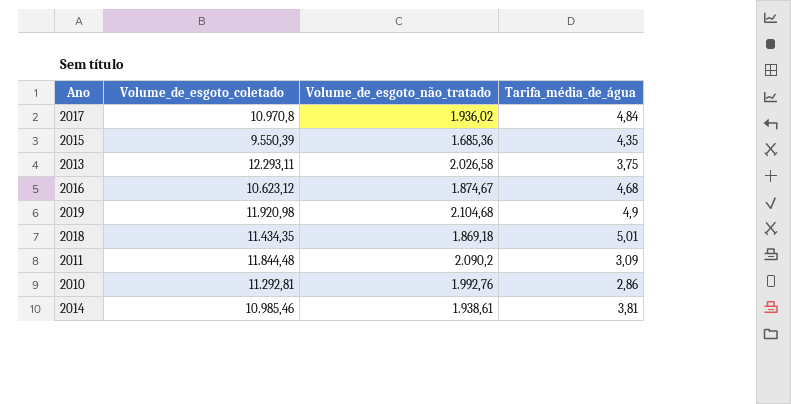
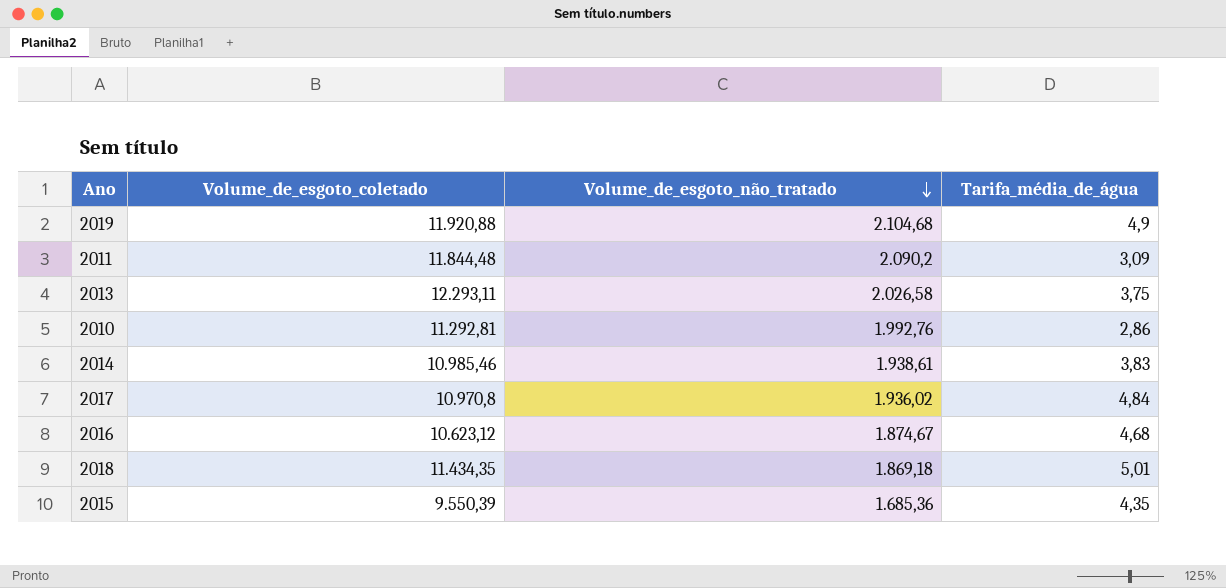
row order: none -> Volume_de_esgoto_não_tratado descending
2019 | Volume_de_esgoto_coletado: 11.920,98 -> 11.920,88
2014 | Tarifa_média_de_água: 3,81 -> 3,83

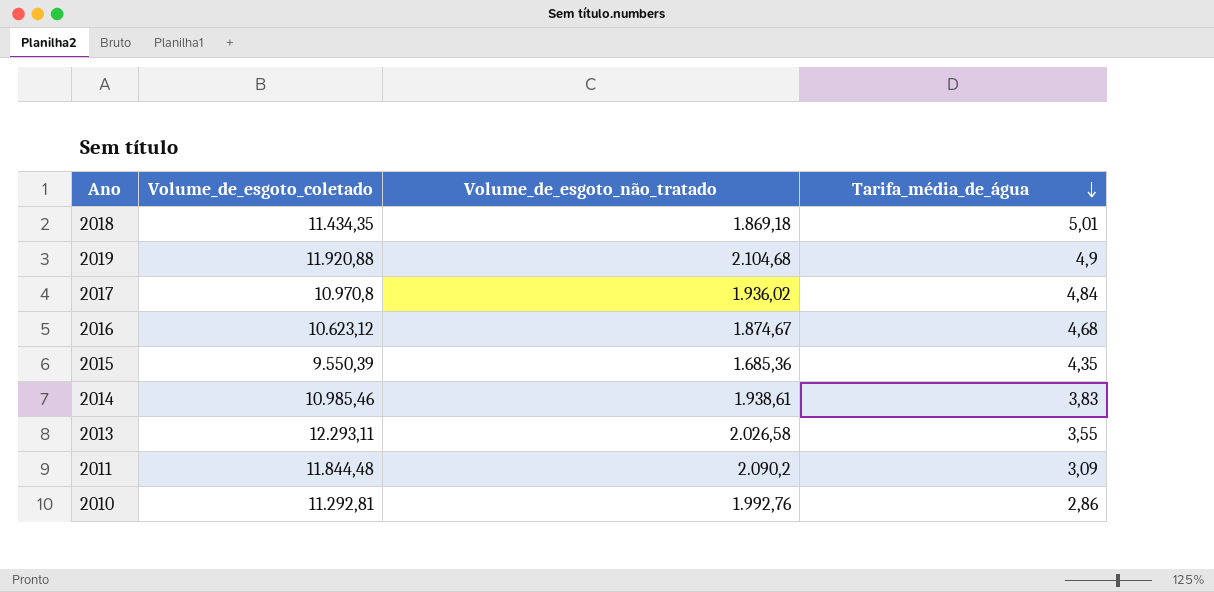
row order: Volume_de_esgoto_não_tratado descending -> Tarifa_média_de_água descending
2013 | Tarifa_média_de_água: 3,75 -> 3,55

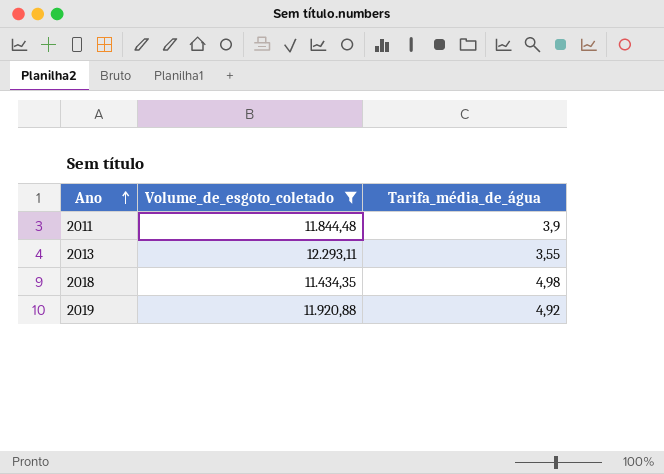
filter: none -> Volume_de_esgoto_coletado >= 11.434,35
row order: Tarifa_média_de_água descending -> Ano ascending
column Volume_de_esgoto_não_tratado | position: 3 -> none
2011 | Tarifa_média_de_água: 3,09 -> 3,9
2018 | Tarifa_média_de_água: 5,01 -> 4,98
2019 | Tarifa_média_de_água: 4,9 -> 4,92

